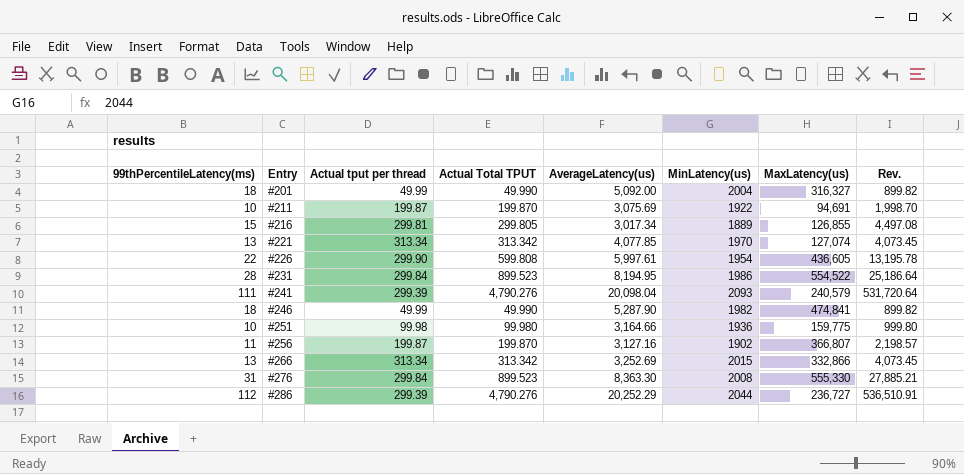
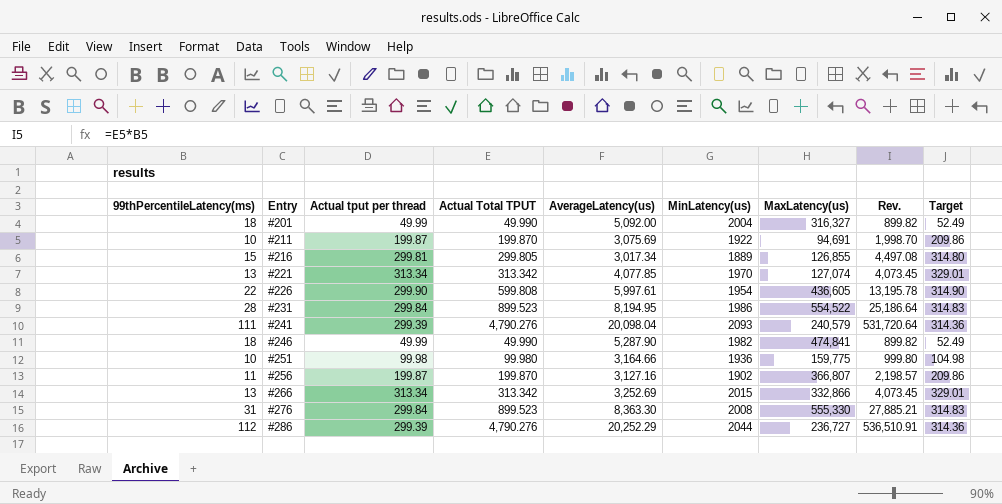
column Target | formula: none -> [Actual tput per thread] * 1.05

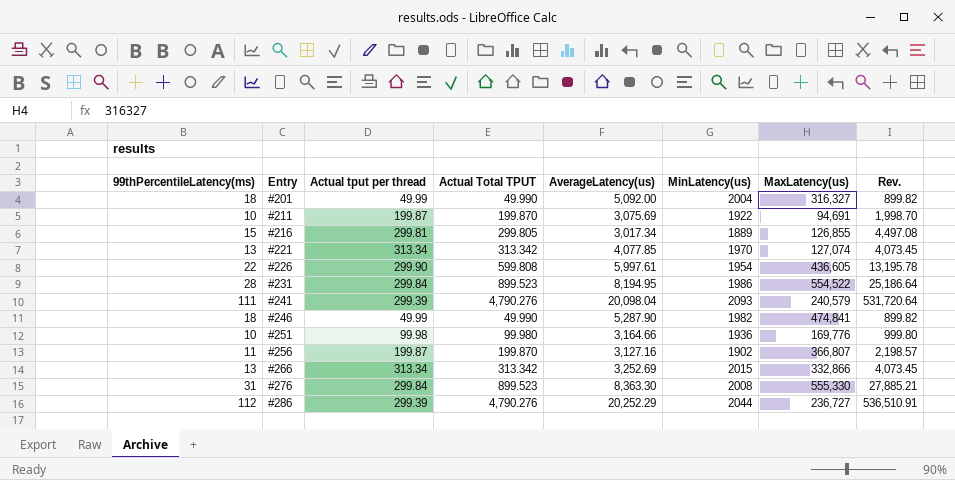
column Target | formula: [Actual tput per thread] * 1.05 -> none
#251 | MaxLatency(us): 159,775 -> 169,776

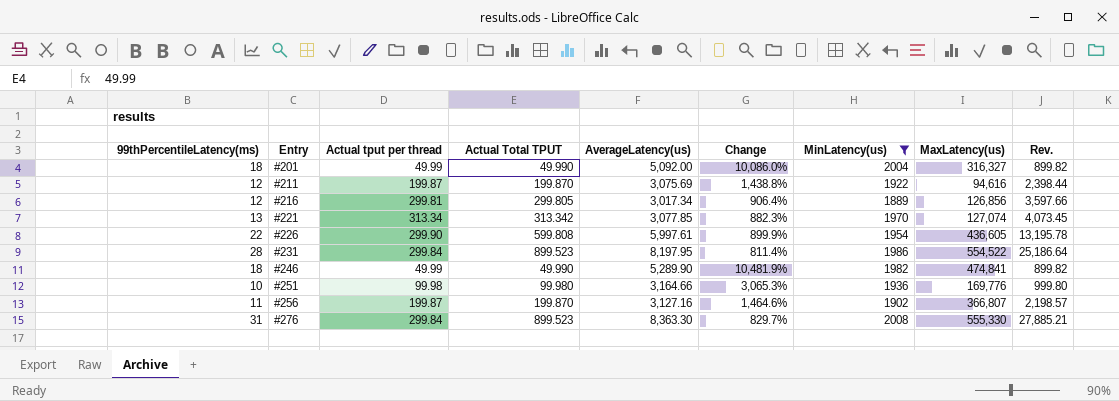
filter: none -> MinLatency(us) <= 2008
column Change | formula: none -> ([AverageLatency(us)] - [Actual Total TPUT]) / [Actual Total TPUT]
#211 | 99thPercentileLatency(ms): 10 -> 12
#211 | MaxLatency(us): 94,691 -> 94,616
#211 | Rev.: 1,998.70 -> 2,398.44
#216 | 99thPercentileLatency(ms): 15 -> 12
#216 | MaxLatency(us): 126,855 -> 126,856
#216 | Rev.: 4,497.08 -> 3,597.66
#221 | AverageLatency(us): 4,077.85 -> 3,077.85
#231 | AverageLatency(us): 8,194.95 -> 8,197.95
#246 | AverageLatency(us): 5,287.90 -> 5,289.90

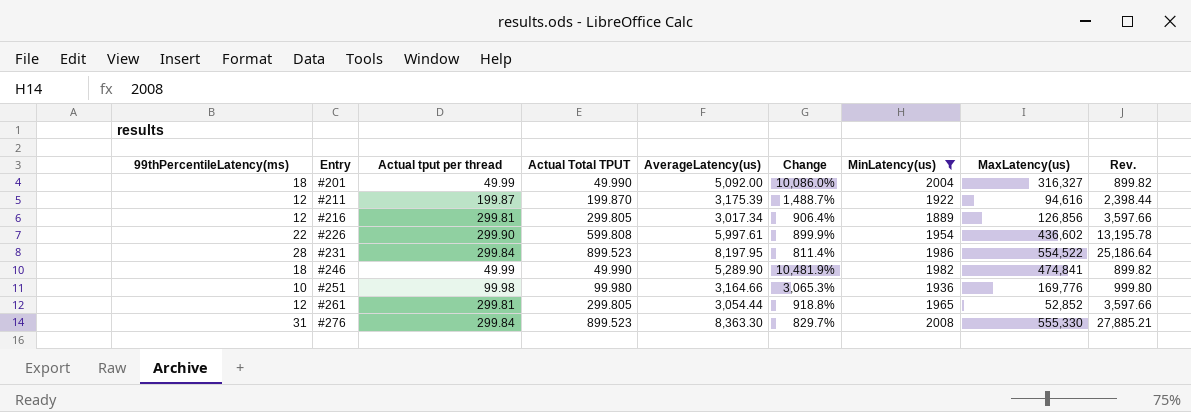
row #221: 13 | 313.34 | 313.342 | 3,077.85 | 882.3% | 1970 | 127,074 | 4,073.45 -> none
row #256: 11 | 199.87 | 199.870 | 3,127.16 | 1,464.6% | 1902 | 366,807 | 2,198.57 -> none
#211 | AverageLatency(us): 3,075.69 -> 3,175.39
#211 | Change: 1,438.8% -> 1,488.7%
#226 | MaxLatency(us): 436,605 -> 436,602
row #261: none -> 12 | 299.81 | 299.805 | 3,054.44 | 918.8% | 1965 | 52,852 | 3,597.66

